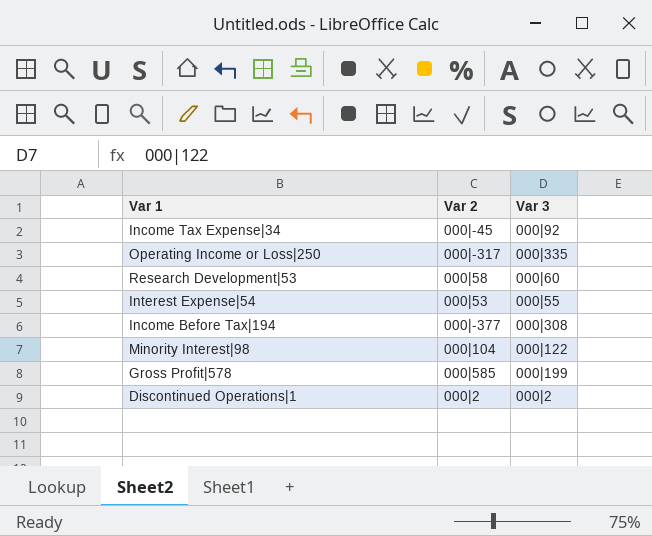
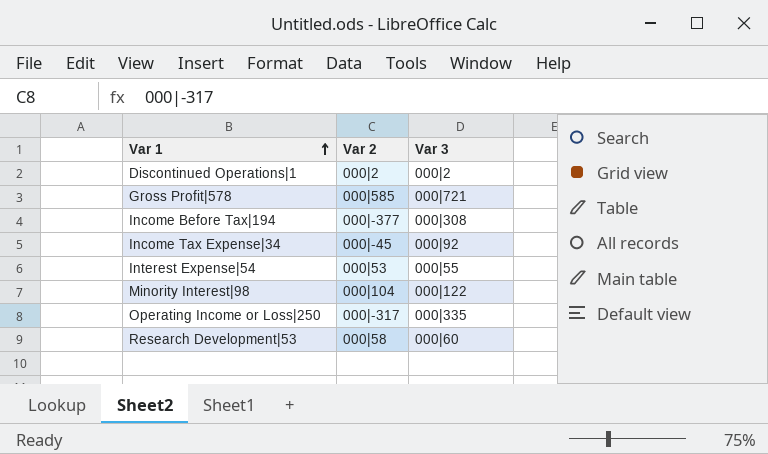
row order: none -> Var 1 ascending
Gross Profit|578 | Var 3: 000|199 -> 000|721

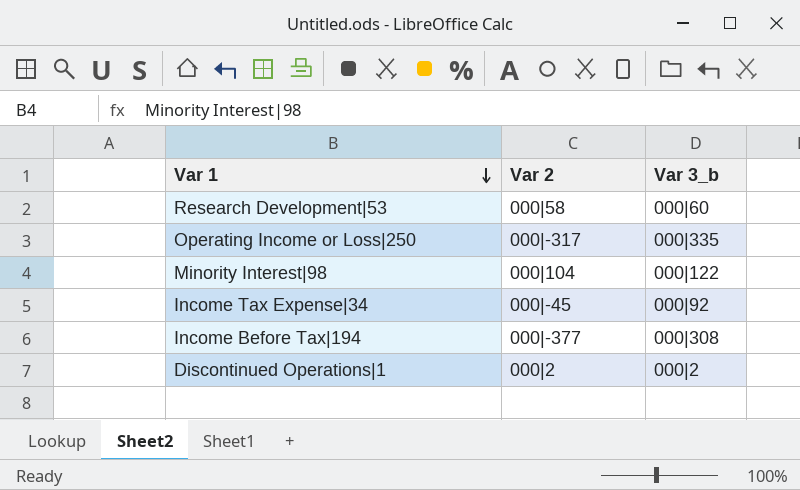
row order: Var 1 ascending -> Var 1 descending
column name: Var 3 -> Var 3_b
row Gross Profit|578: 000|585 | 000|721 -> none
row Interest Expense|54: 000|53 | 000|55 -> none

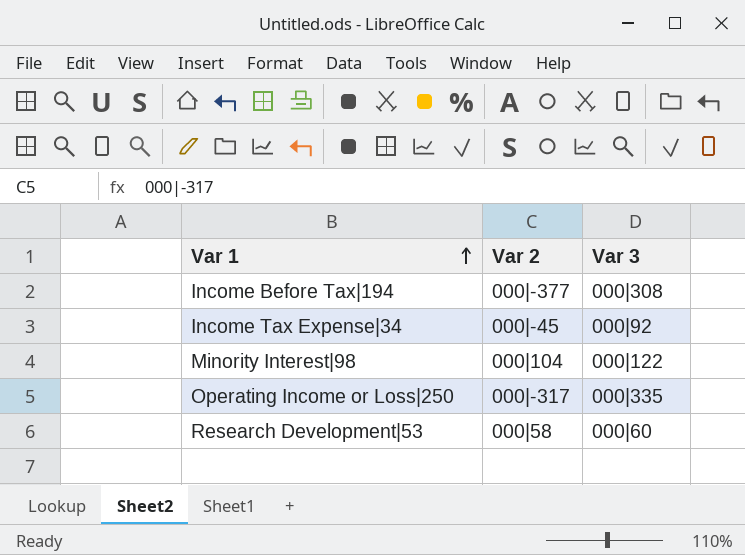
row order: Var 1 descending -> Var 1 ascending
column name: Var 3_b -> Var 3
row Discontinued Operations|1: 000|2 | 000|2 -> none

